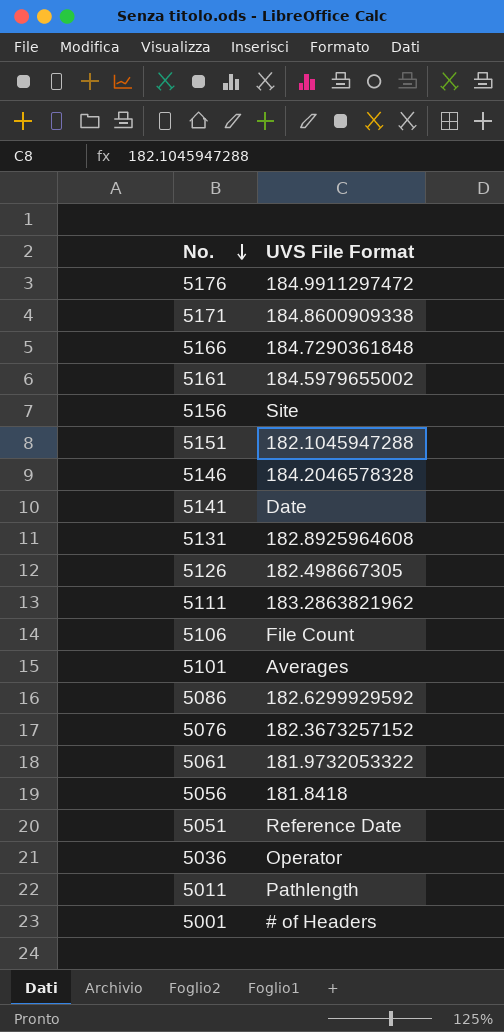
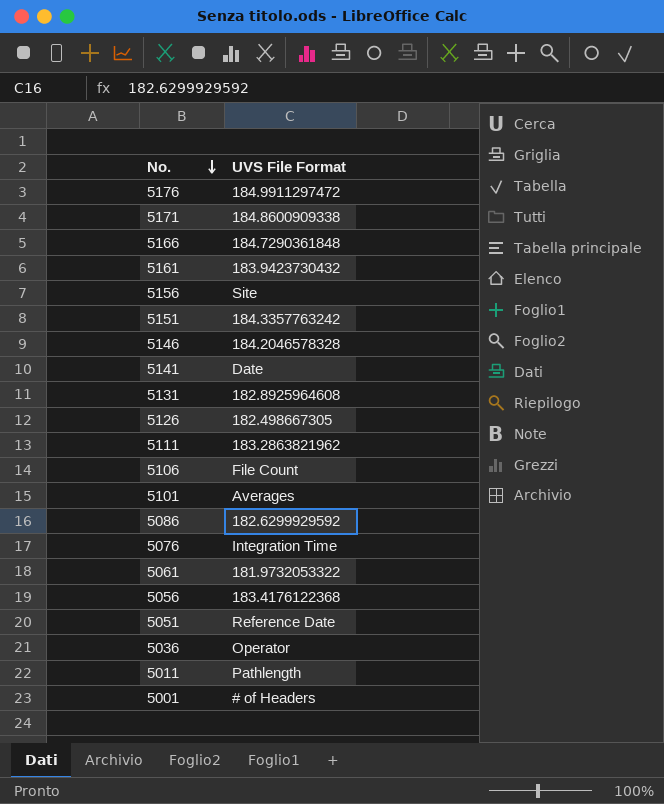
5161 | UVS File Format: 184.5979655002 -> 183.9423730432
5151 | UVS File Format: 182.1045947288 -> 184.3357763242
5076 | UVS File Format: 182.3673257152 -> Integration Time
5056 | UVS File Format: 181.8418 -> 183.4176122368

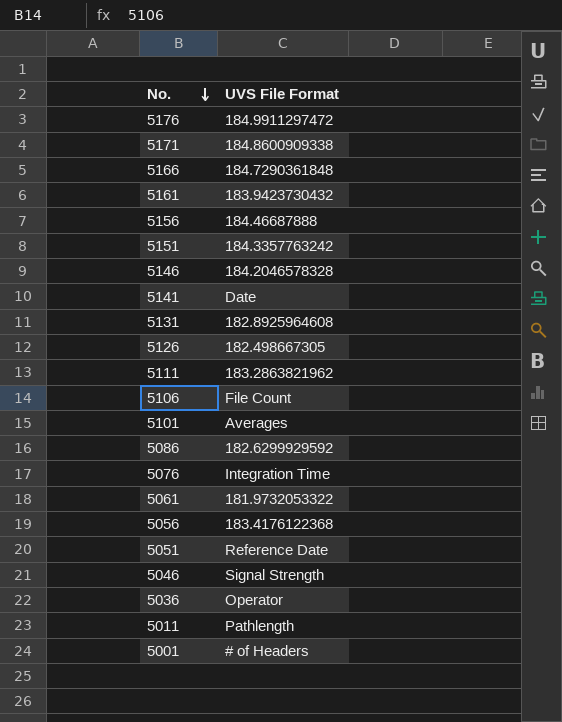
5156 | UVS File Format: Site -> 184.46687888
row 5046: none -> Signal Strength

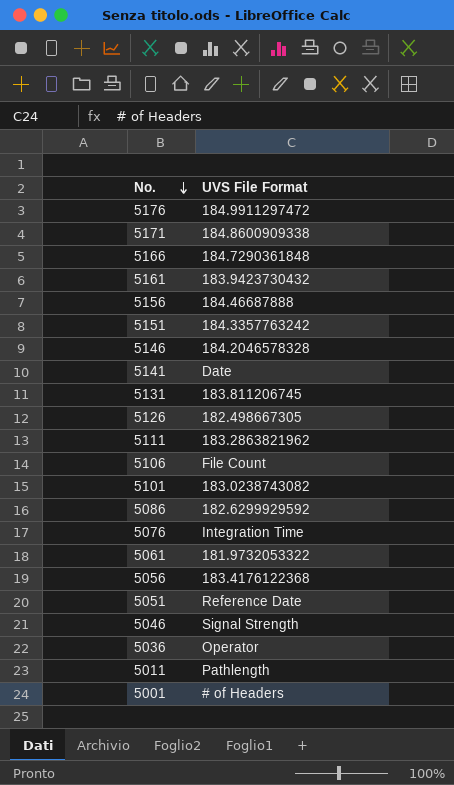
5131 | UVS File Format: 182.8925964608 -> 183.811206745
5101 | UVS File Format: Averages -> 183.0238743082

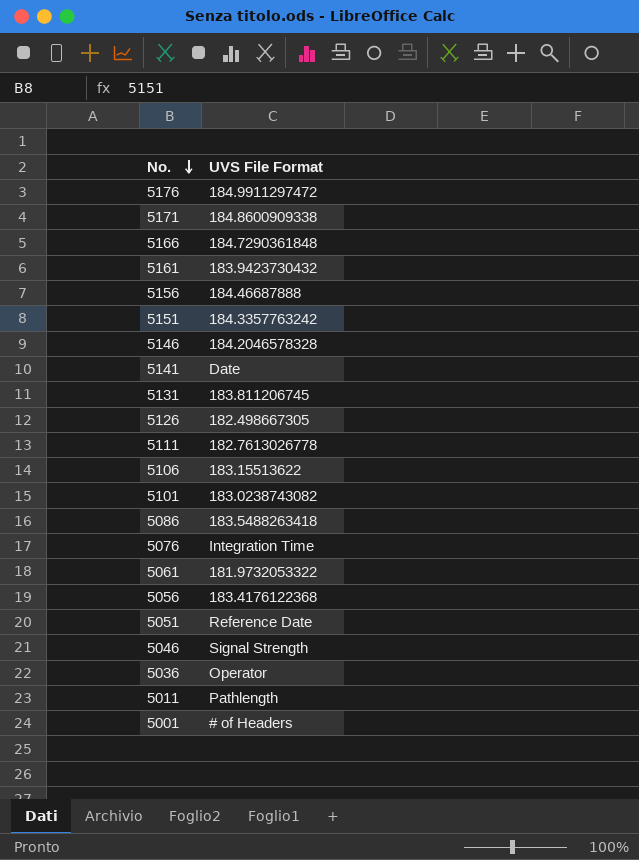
5111 | UVS File Format: 183.2863821962 -> 182.7613026778
5106 | UVS File Format: File Count -> 183.15513622
5086 | UVS File Format: 182.6299929592 -> 183.5488263418

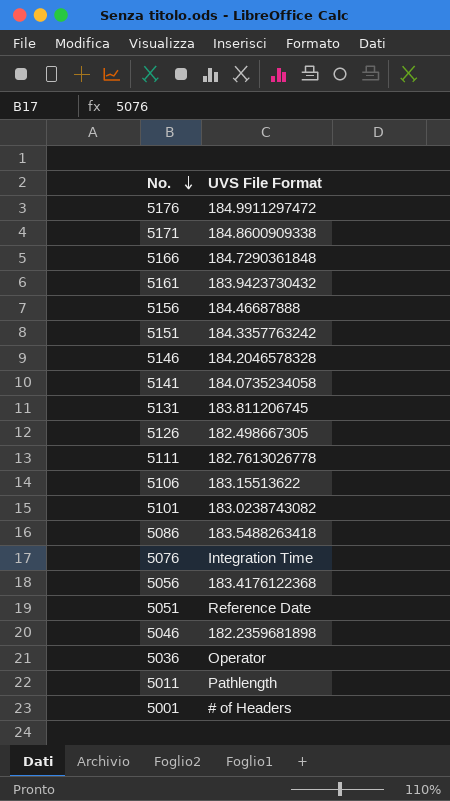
row 5061: 181.9732053322 -> none
5141 | UVS File Format: Date -> 184.0735234058
5046 | UVS File Format: Signal Strength -> 182.2359681898

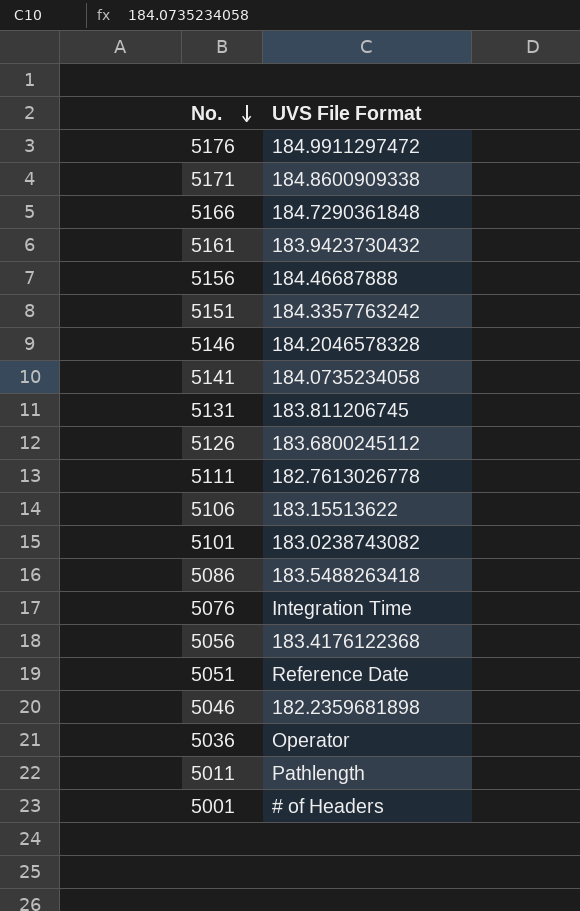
5126 | UVS File Format: 182.498667305 -> 183.6800245112

